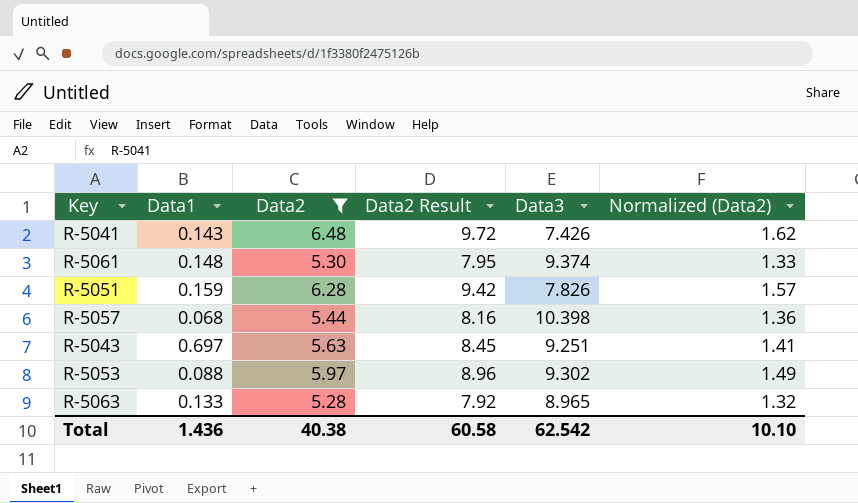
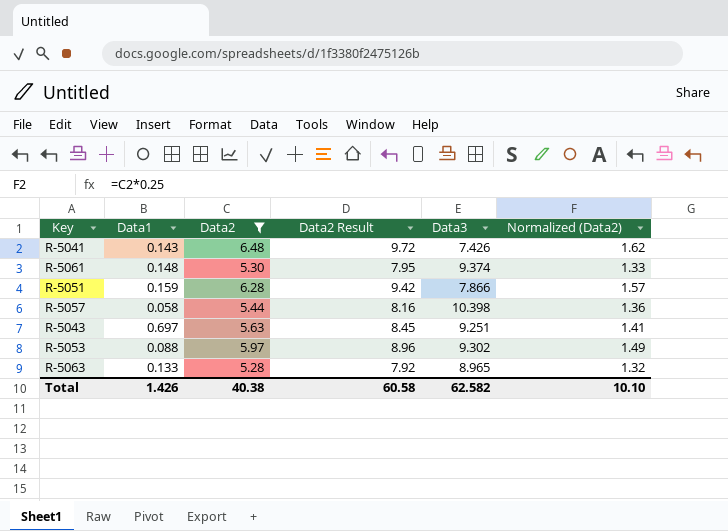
R-5051 | Data3: 7.826 -> 7.866
R-5057 | Data1: 0.068 -> 0.058
Total | Data1: 1.436 -> 1.426
Total | Data3: 62.542 -> 62.582

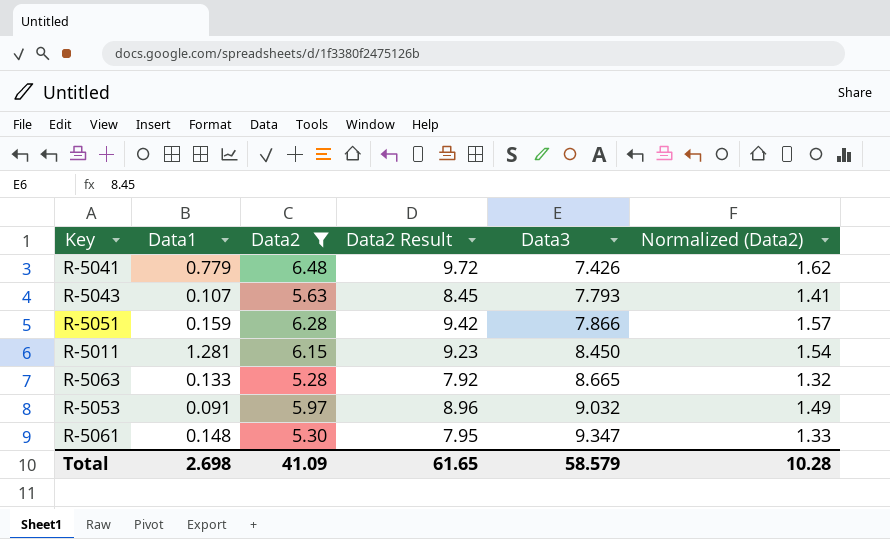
row order: none -> Data3 ascending
row R-5057: 0.058 | 5.44 | 8.16 | 10.398 | 1.36 -> none
R-5041 | Data1: 0.143 -> 0.779
R-5043 | Data1: 0.697 -> 0.107
R-5043 | Data3: 9.251 -> 7.793
row R-5011: none -> 1.281 | 6.15 | 9.23 | 8.450 | 1.54
R-5063 | Data3: 8.965 -> 8.665
R-5053 | Data1: 0.088 -> 0.091
R-5053 | Data3: 9.302 -> 9.032
R-5061 | Data3: 9.374 -> 9.347
Total | Data1: 1.426 -> 2.698
Total | Data2: 40.38 -> 41.09
Total | Data2 Result: 60.58 -> 61.65
Total | Data3: 62.582 -> 58.579
Total | Normalized (Data2): 10.10 -> 10.28

